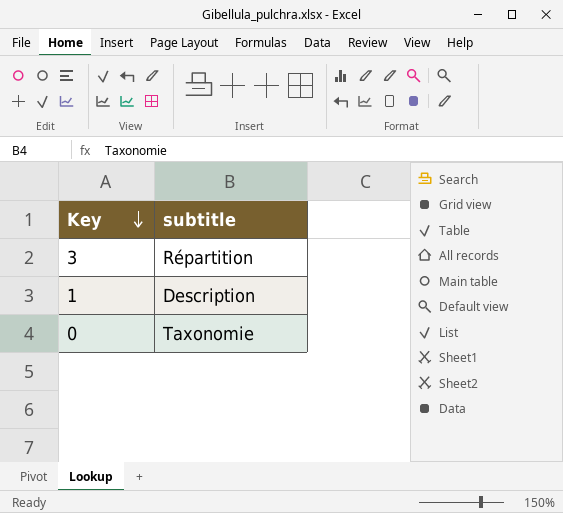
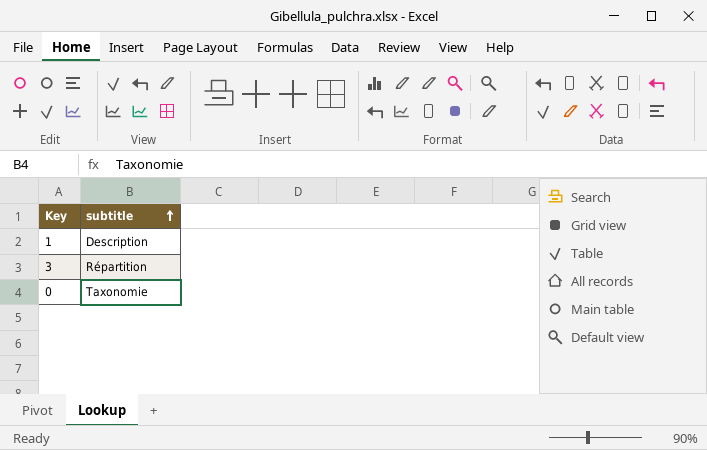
row order: Key descending -> subtitle ascending

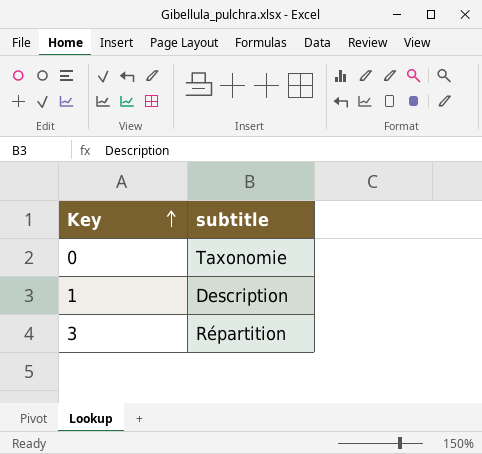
row order: subtitle ascending -> Key ascending

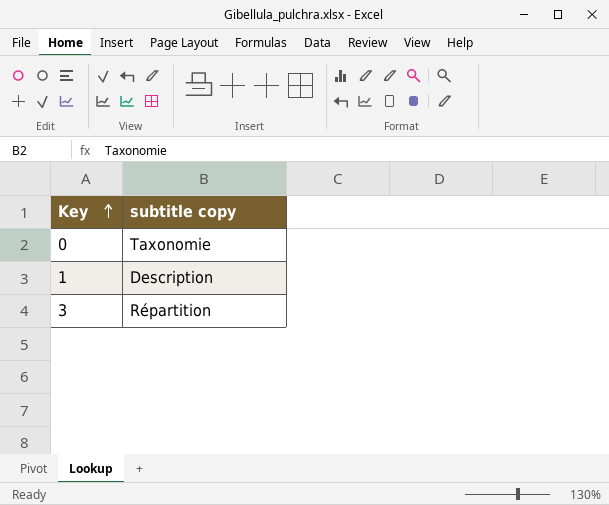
column name: subtitle -> subtitle copy

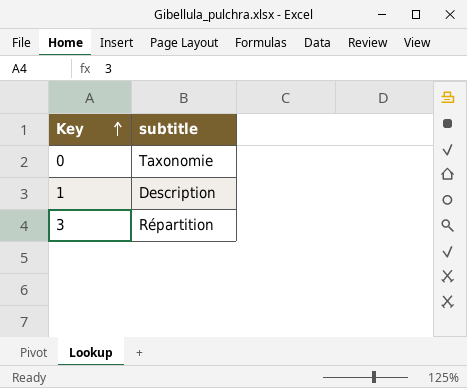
column name: subtitle copy -> subtitle

